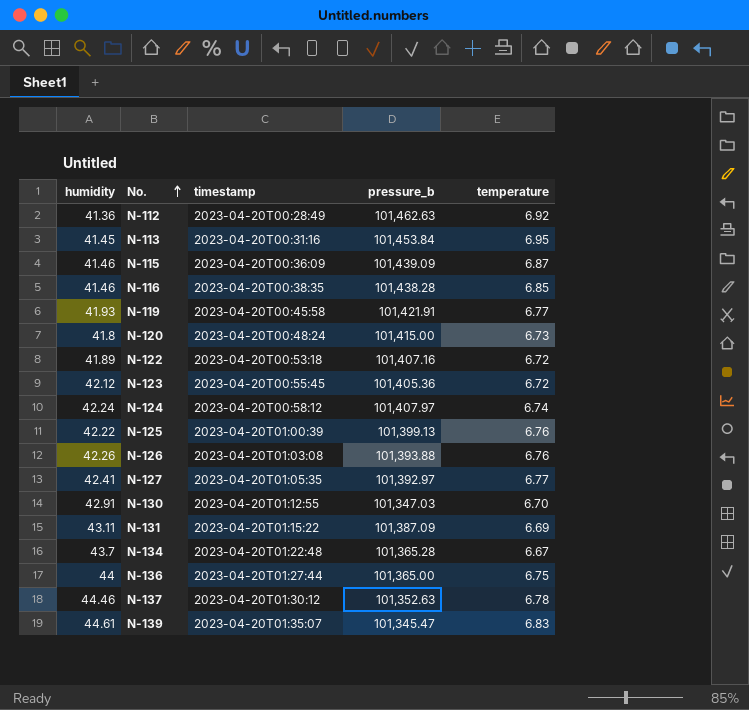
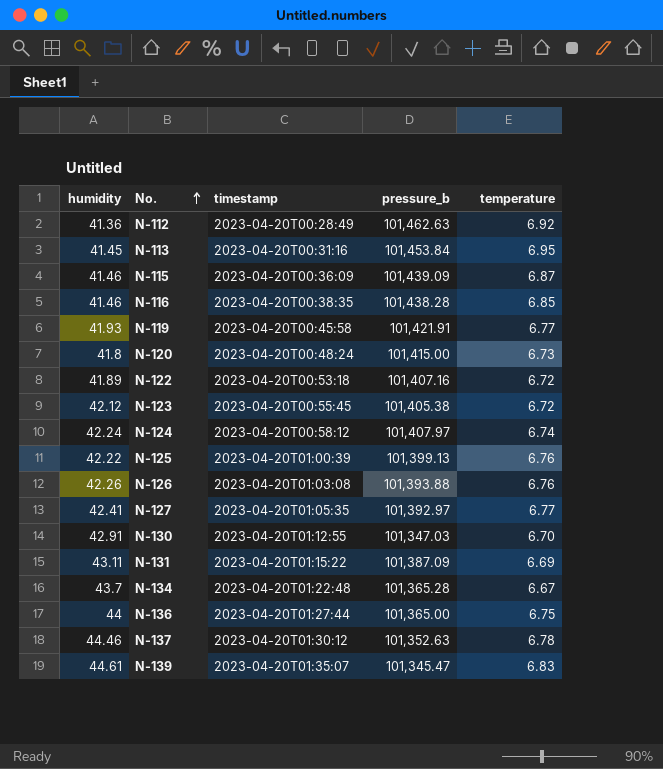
N-123 | pressure_b: 101,405.36 -> 101,405.38

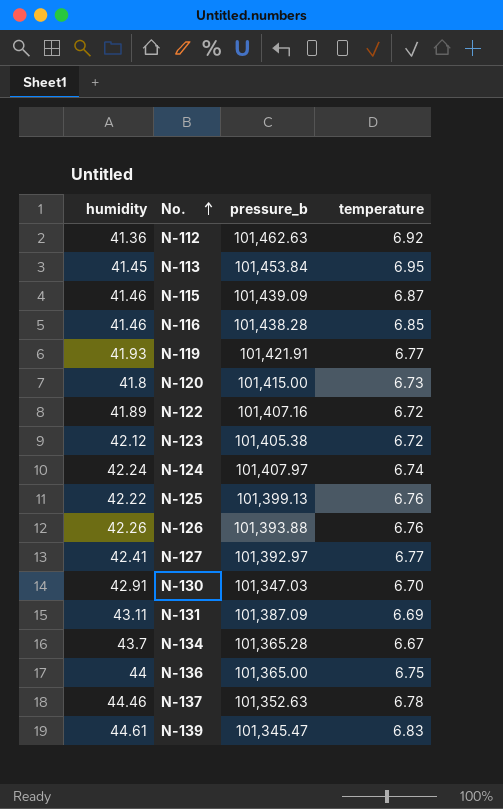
column timestamp | position: 3 -> none

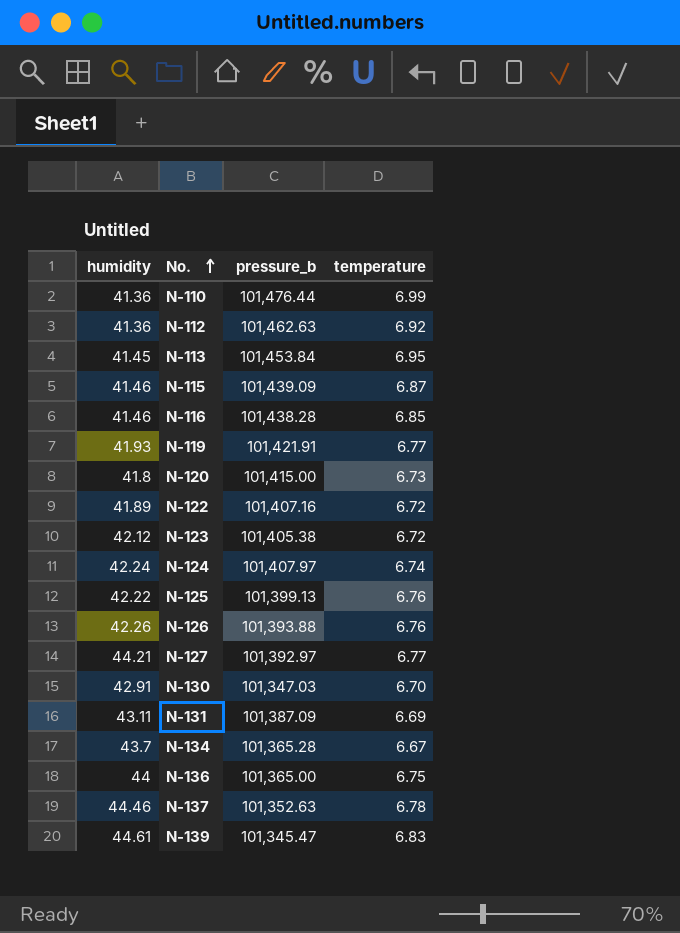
row N-110: none -> 41.36 | 101,476.44 | 6.99
N-127 | humidity: 42.41 -> 44.21

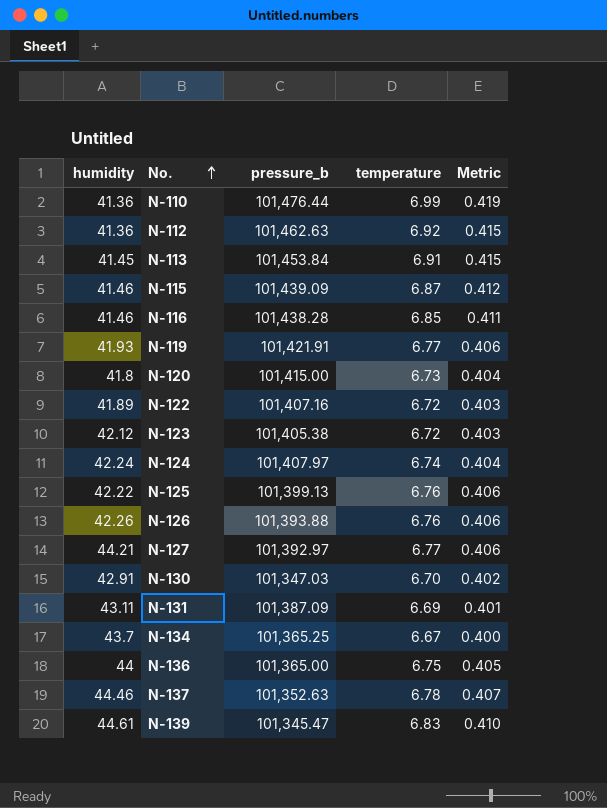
column Metric | formula: none -> [temperature] * 0.06
N-113 | temperature: 6.95 -> 6.91
N-134 | pressure_b: 101,365.28 -> 101,365.25

